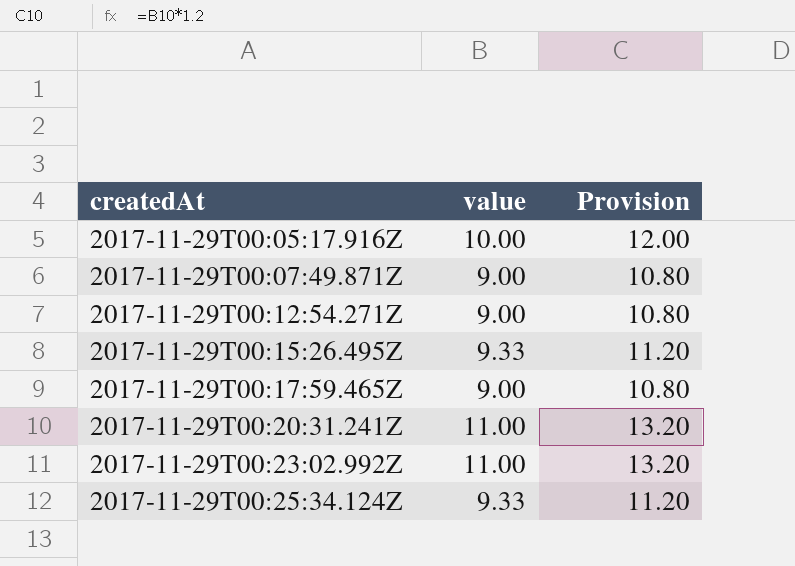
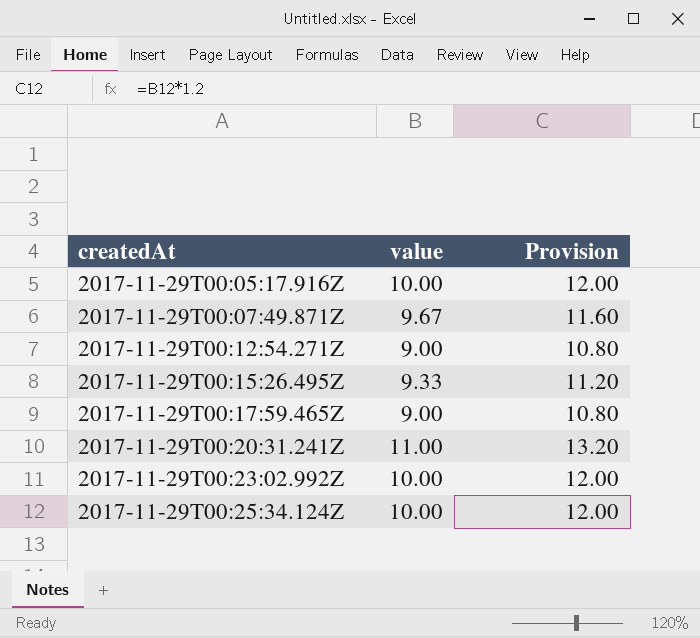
2017-11-29T00:07:49.871Z | value: 9.00 -> 9.67
2017-11-29T00:07:49.871Z | Provision: 10.80 -> 11.60
2017-11-29T00:23:02.992Z | value: 11.00 -> 10.00
2017-11-29T00:23:02.992Z | Provision: 13.20 -> 12.00
2017-11-29T00:25:34.124Z | value: 9.33 -> 10.00
2017-11-29T00:25:34.124Z | Provision: 11.20 -> 12.00

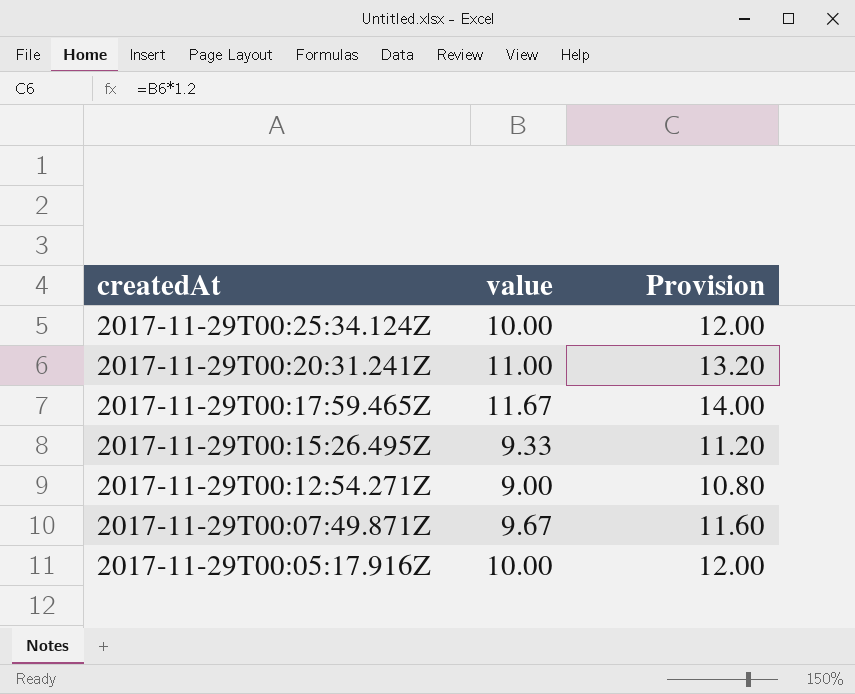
row order: createdAt ascending -> createdAt descending
row 2017-11-29T00:23:02.992Z: 10.00 | 12.00 -> none
2017-11-29T00:17:59.465Z | value: 9.00 -> 11.67
2017-11-29T00:17:59.465Z | Provision: 10.80 -> 14.00

